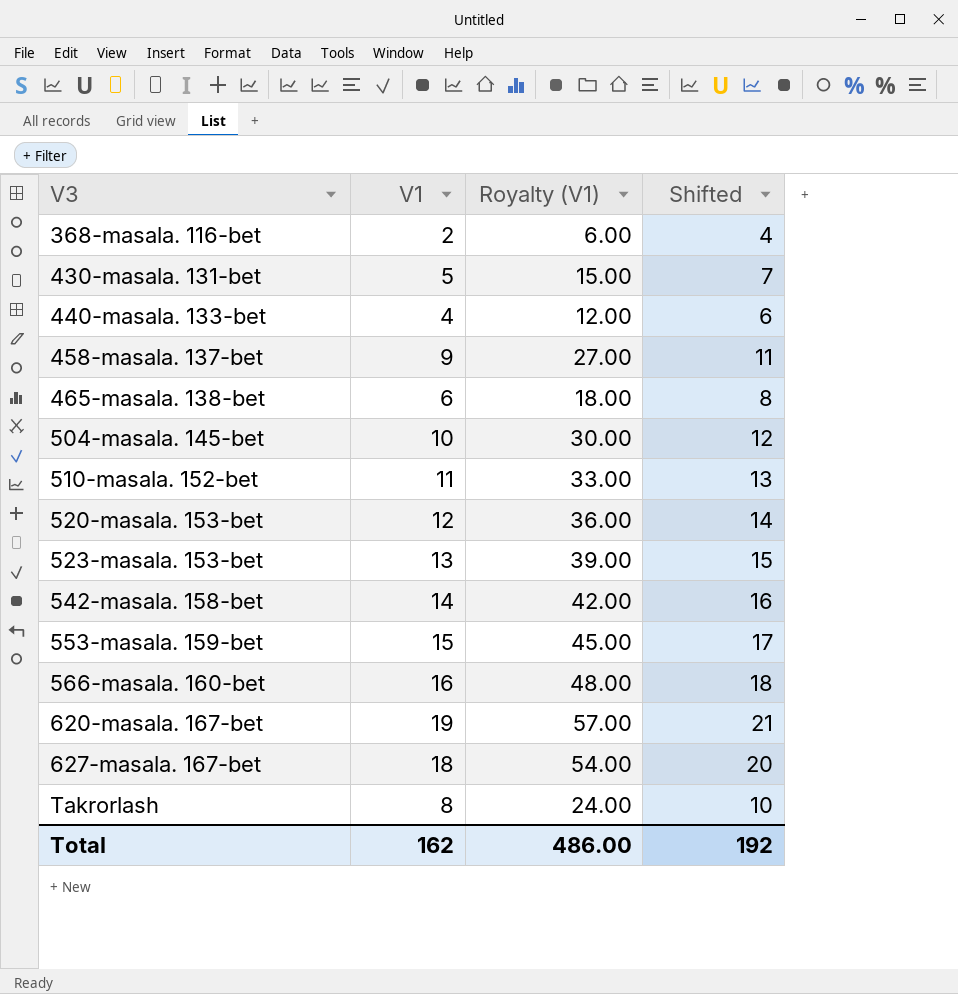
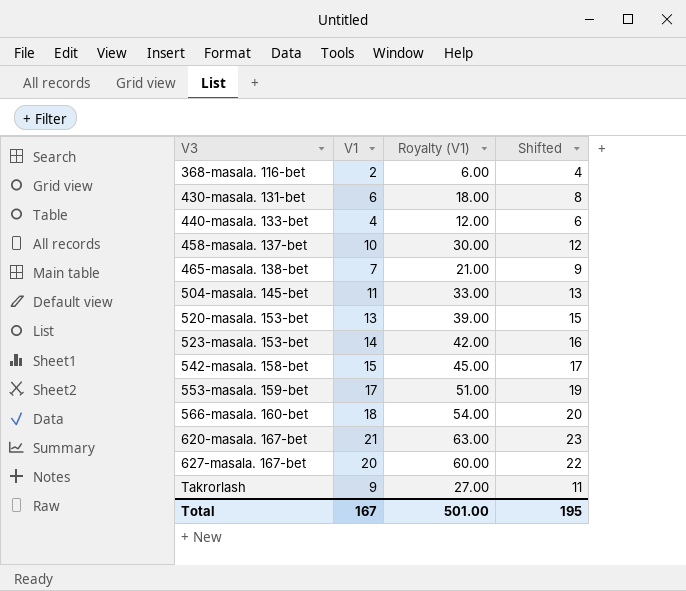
row 510-masala. 152-bet: 11 | 33.00 | 13 -> none
430-masala. 131-bet | V1: 5 -> 6
430-masala. 131-bet | Royalty (V1): 15.00 -> 18.00
430-masala. 131-bet | Shifted: 7 -> 8
458-masala. 137-bet | V1: 9 -> 10
458-masala. 137-bet | Royalty (V1): 27.00 -> 30.00
458-masala. 137-bet | Shifted: 11 -> 12
465-masala. 138-bet | V1: 6 -> 7
465-masala. 138-bet | Royalty (V1): 18.00 -> 21.00
465-masala. 138-bet | Shifted: 8 -> 9
504-masala. 145-bet | V1: 10 -> 11
504-masala. 145-bet | Royalty (V1): 30.00 -> 33.00
504-masala. 145-bet | Shifted: 12 -> 13
520-masala. 153-bet | V1: 12 -> 13
520-masala. 153-bet | Royalty (V1): 36.00 -> 39.00
520-masala. 153-bet | Shifted: 14 -> 15
523-masala. 153-bet | V1: 13 -> 14
523-masala. 153-bet | Royalty (V1): 39.00 -> 42.00
523-masala. 153-bet | Shifted: 15 -> 16
542-masala. 158-bet | V1: 14 -> 15
542-masala. 158-bet | Royalty (V1): 42.00 -> 45.00
542-masala. 158-bet | Shifted: 16 -> 17
553-masala. 159-bet | V1: 15 -> 17
553-masala. 159-bet | Royalty (V1): 45.00 -> 51.00
553-masala. 159-bet | Shifted: 17 -> 19
566-masala. 160-bet | V1: 16 -> 18
566-masala. 160-bet | Royalty (V1): 48.00 -> 54.00
566-masala. 160-bet | Shifted: 18 -> 20
620-masala. 167-bet | V1: 19 -> 21
620-masala. 167-bet | Royalty (V1): 57.00 -> 63.00
620-masala. 167-bet | Shifted: 21 -> 23
627-masala. 167-bet | V1: 18 -> 20
627-masala. 167-bet | Royalty (V1): 54.00 -> 60.00
627-masala. 167-bet | Shifted: 20 -> 22
Takrorlash | V1: 8 -> 9
Takrorlash | Royalty (V1): 24.00 -> 27.00
Takrorlash | Shifted: 10 -> 11
Total | V1: 162 -> 167
Total | Royalty (V1): 486.00 -> 501.00
Total | Shifted: 192 -> 195

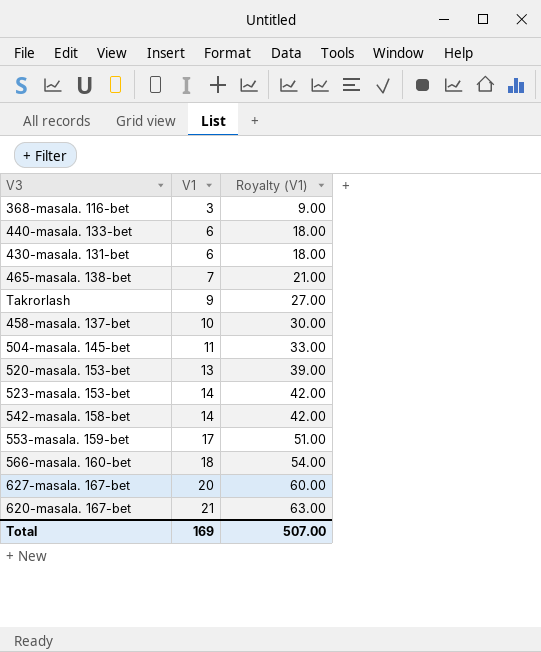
row order: V3 ascending -> V1 ascending
column Shifted | formula: [V1] + 2 -> none
368-masala. 116-bet | V1: 2 -> 3
368-masala. 116-bet | Royalty (V1): 6.00 -> 9.00
440-masala. 133-bet | V1: 4 -> 6
440-masala. 133-bet | Royalty (V1): 12.00 -> 18.00
542-masala. 158-bet | V1: 15 -> 14
542-masala. 158-bet | Royalty (V1): 45.00 -> 42.00
Total | V1: 167 -> 169
Total | Royalty (V1): 501.00 -> 507.00

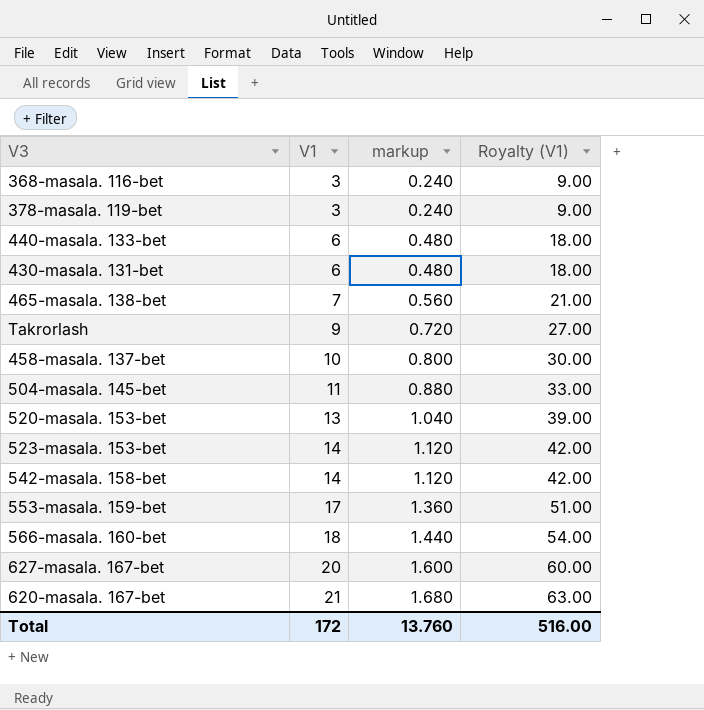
column markup | formula: none -> [V1] * 0.08
row 378-masala. 119-bet: none -> 3 | 0.240 | 9.00
Total | V1: 169 -> 172
Total | Royalty (V1): 507.00 -> 516.00

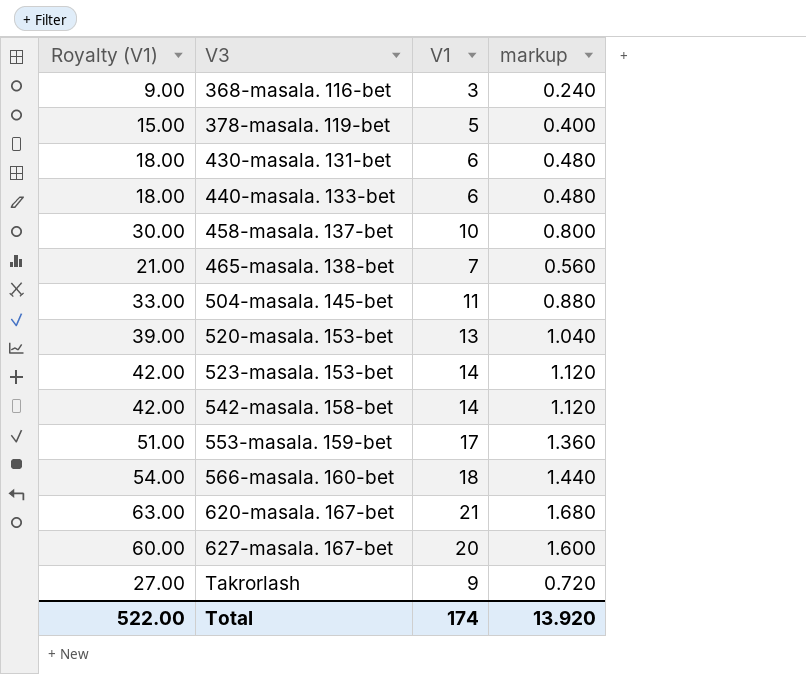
row order: V1 ascending -> V3 ascending
column Royalty (V1) | position: 4 -> 1
378-masala. 119-bet | Royalty (V1): 9.00 -> 15.00
378-masala. 119-bet | V1: 3 -> 5
378-masala. 119-bet | markup: 0.240 -> 0.400
Total | Royalty (V1): 516.00 -> 522.00
Total | V1: 172 -> 174
Total | markup: 13.760 -> 13.920

